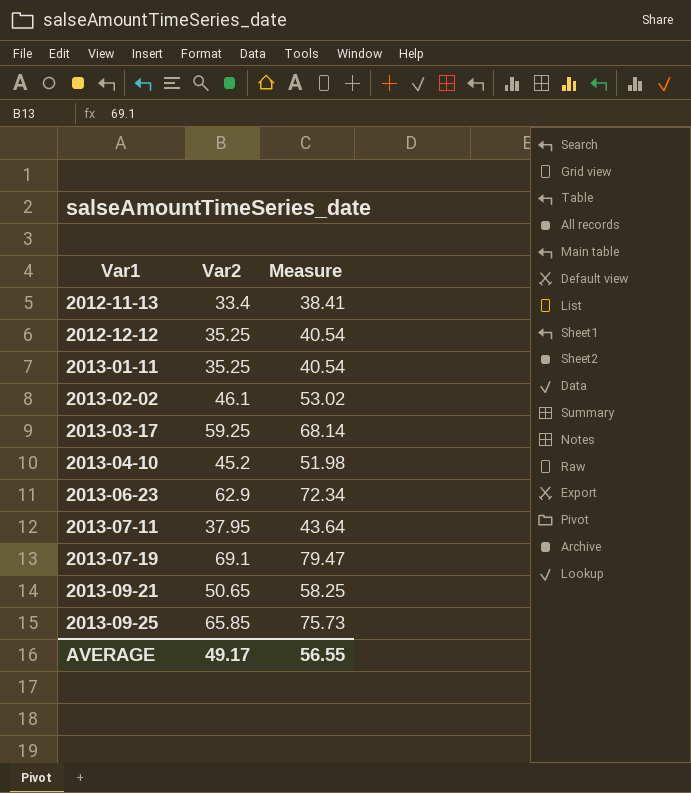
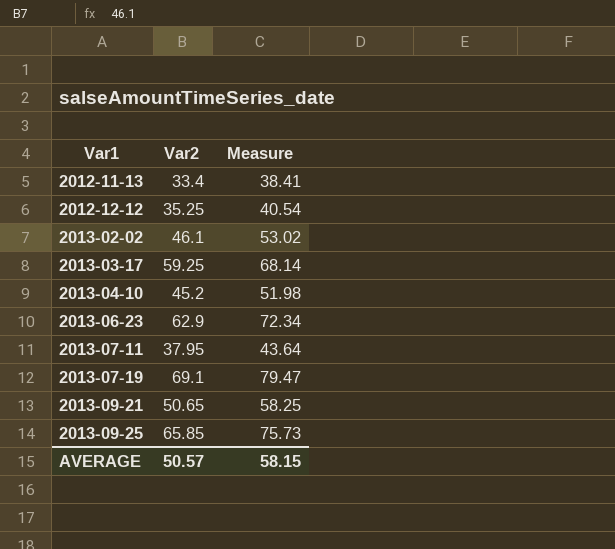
row 2013-01-11: 35.25 | 40.54 -> none
AVERAGE | Var2: 49.17 -> 50.57
AVERAGE | Measure: 56.55 -> 58.15

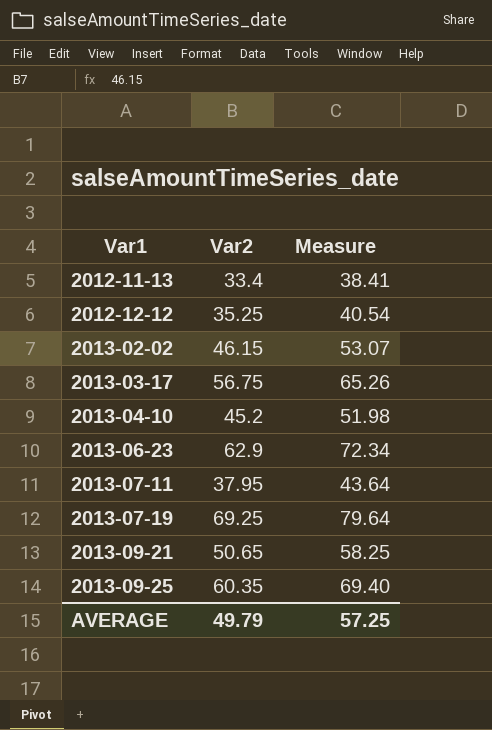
2013-02-02 | Var2: 46.1 -> 46.15
2013-02-02 | Measure: 53.02 -> 53.07
2013-03-17 | Var2: 59.25 -> 56.75
2013-03-17 | Measure: 68.14 -> 65.26
2013-07-19 | Var2: 69.1 -> 69.25
2013-07-19 | Measure: 79.47 -> 79.64
2013-09-25 | Var2: 65.85 -> 60.35
2013-09-25 | Measure: 75.73 -> 69.40
AVERAGE | Var2: 50.57 -> 49.79
AVERAGE | Measure: 58.15 -> 57.25

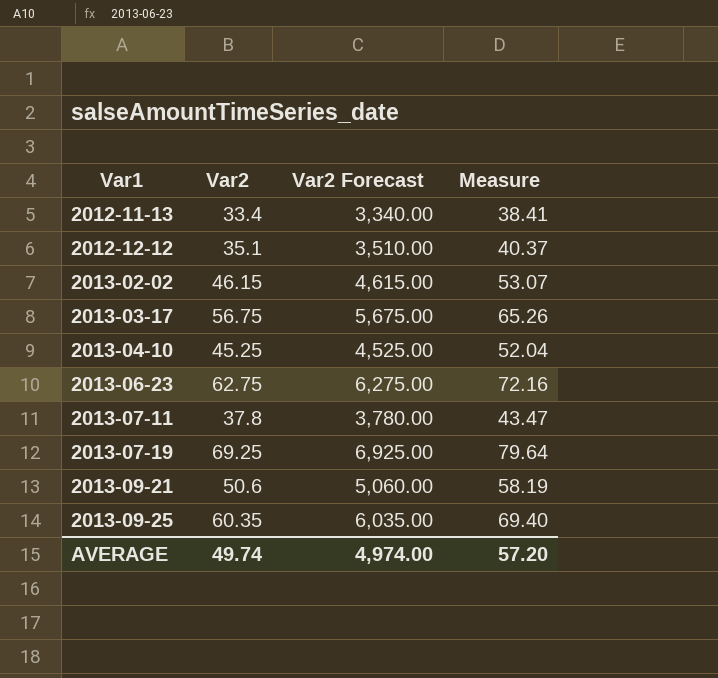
column Var2 Forecast | formula: none -> [Var2] * 100
2012-12-12 | Var2: 35.25 -> 35.1
2012-12-12 | Measure: 40.54 -> 40.37
2013-04-10 | Var2: 45.2 -> 45.25
2013-04-10 | Measure: 51.98 -> 52.04
2013-06-23 | Var2: 62.9 -> 62.75
2013-06-23 | Measure: 72.34 -> 72.16
2013-07-11 | Var2: 37.95 -> 37.8
2013-07-11 | Measure: 43.64 -> 43.47
2013-09-21 | Var2: 50.65 -> 50.6
2013-09-21 | Measure: 58.25 -> 58.19
AVERAGE | Var2: 49.79 -> 49.74
AVERAGE | Measure: 57.25 -> 57.20

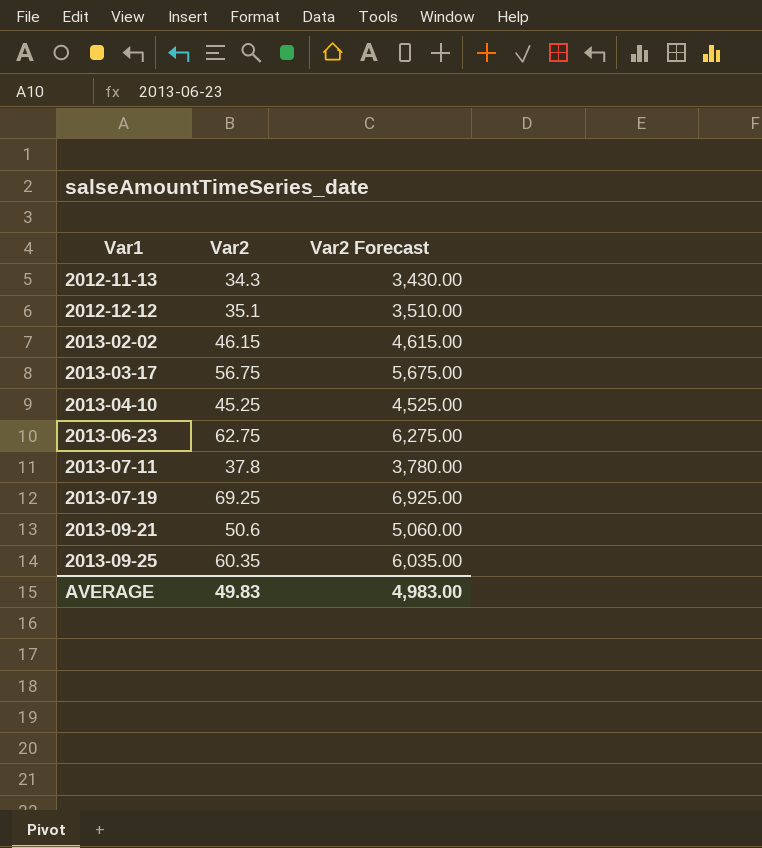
column Measure | formula: [Var2] * 1.15 -> none
2012-11-13 | Var2: 33.4 -> 34.3
2012-11-13 | Var2 Forecast: 3,340.00 -> 3,430.00
AVERAGE | Var2: 49.74 -> 49.83
AVERAGE | Var2 Forecast: 4,974.00 -> 4,983.00

